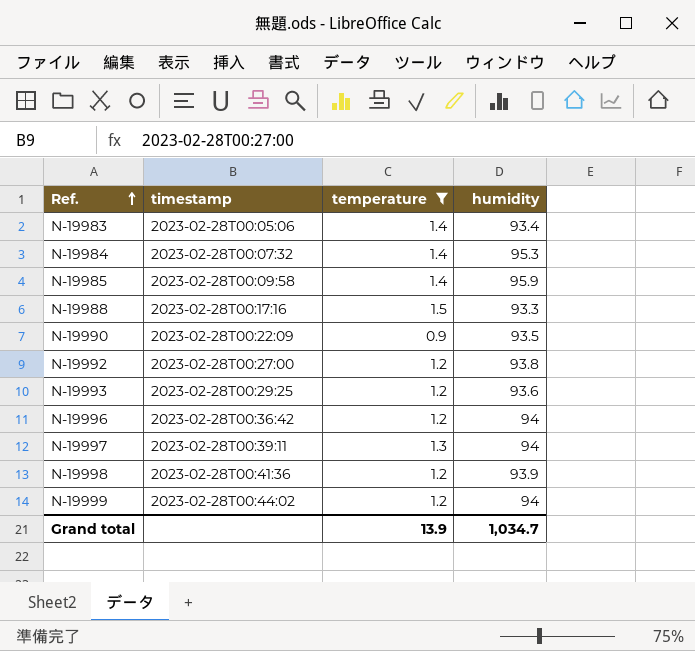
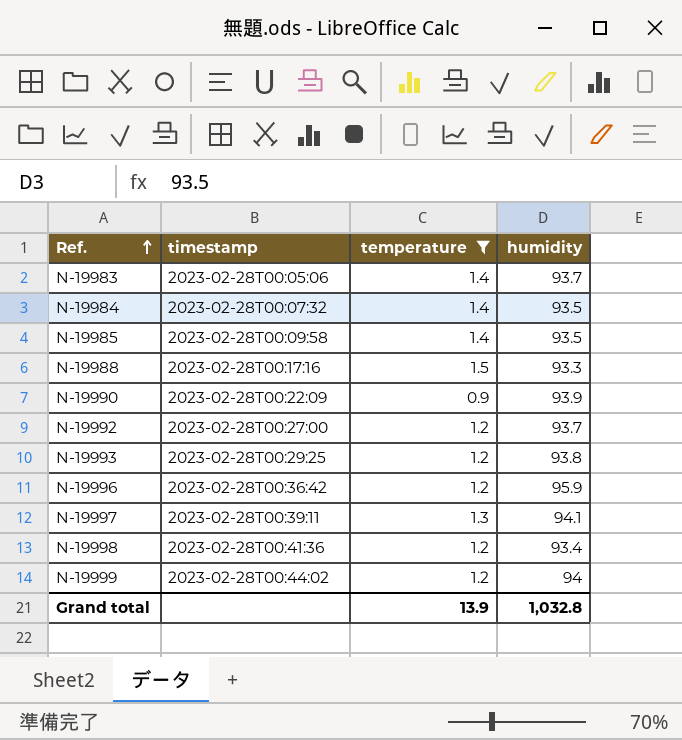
N-19983 | humidity: 93.4 -> 93.7
N-19984 | humidity: 95.3 -> 93.5
N-19985 | humidity: 95.9 -> 93.5
N-19990 | humidity: 93.5 -> 93.9
N-19992 | humidity: 93.8 -> 93.7
N-19993 | humidity: 93.6 -> 93.8
N-19996 | humidity: 94 -> 95.9
N-19997 | humidity: 94 -> 94.1
N-19998 | humidity: 93.9 -> 93.4
Grand total | humidity: 1,034.7 -> 1,032.8

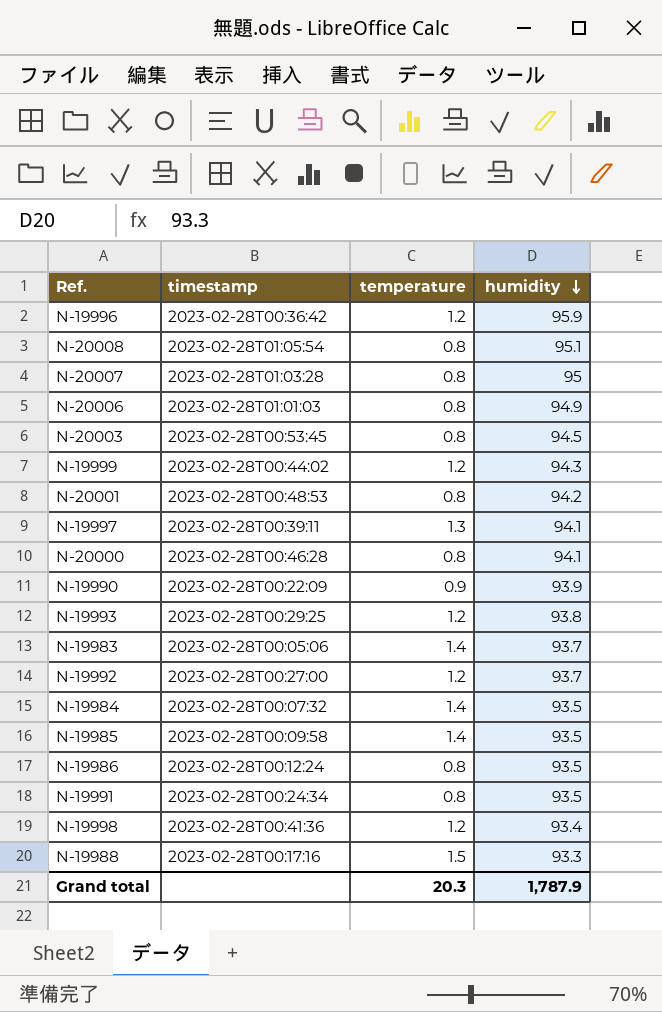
filter: temperature != 0.8 -> none
row order: Ref. ascending -> humidity descending
N-19999 | humidity: 94 -> 94.3
Grand total | temperature: 13.9 -> 20.3
Grand total | humidity: 1,032.8 -> 1,787.9

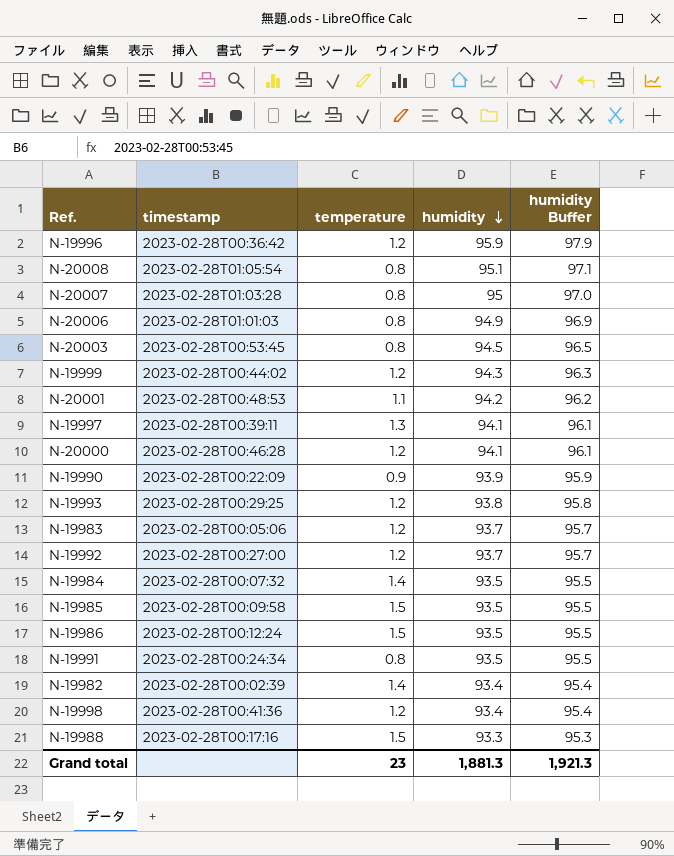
column humidity Buffer | formula: none -> [humidity] + 2
N-20001 | temperature: 0.8 -> 1.1
N-20000 | temperature: 0.8 -> 1.2
N-19983 | temperature: 1.4 -> 1.2
N-19985 | temperature: 1.4 -> 1.5
N-19986 | temperature: 0.8 -> 1.5
row N-19982: none -> 2023-02-28T00:02:39 | 1.4 | 93.4 | 95.4
Grand total | temperature: 20.3 -> 23
Grand total | humidity: 1,787.9 -> 1,881.3

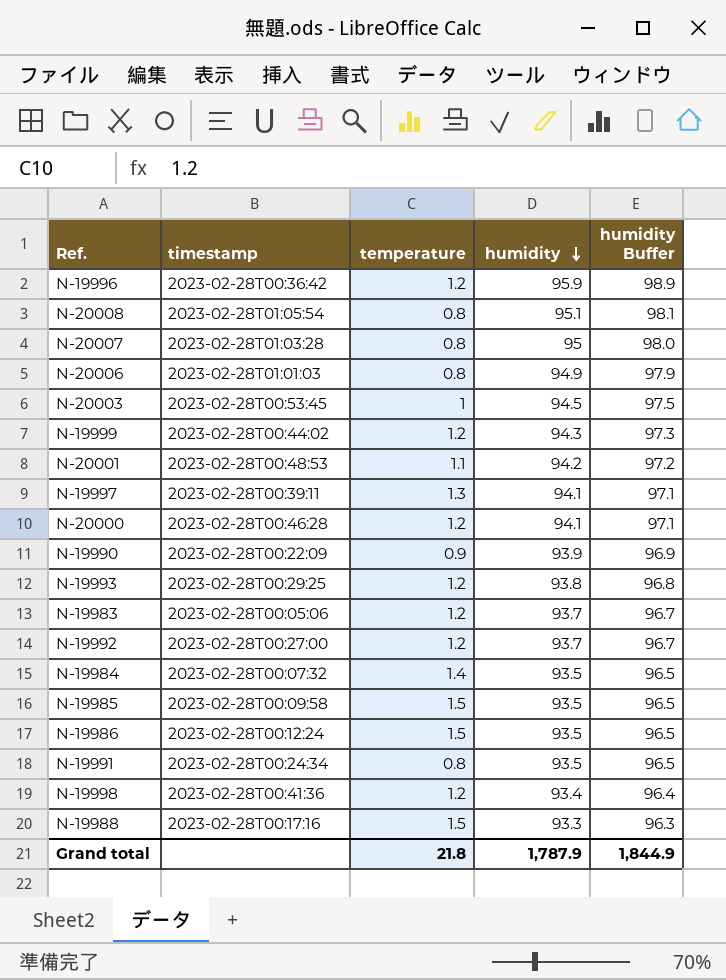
column humidity Buffer | formula: [humidity] + 2 -> [humidity] + 3
row N-19982: 2023-02-28T00:02:39 | 1.4 | 93.4 | 95.4 -> none
N-20003 | temperature: 0.8 -> 1
Grand total | temperature: 23 -> 21.8
Grand total | humidity: 1,881.3 -> 1,787.9
Grand total | humidity Buffer: 1,921.3 -> 1,844.9

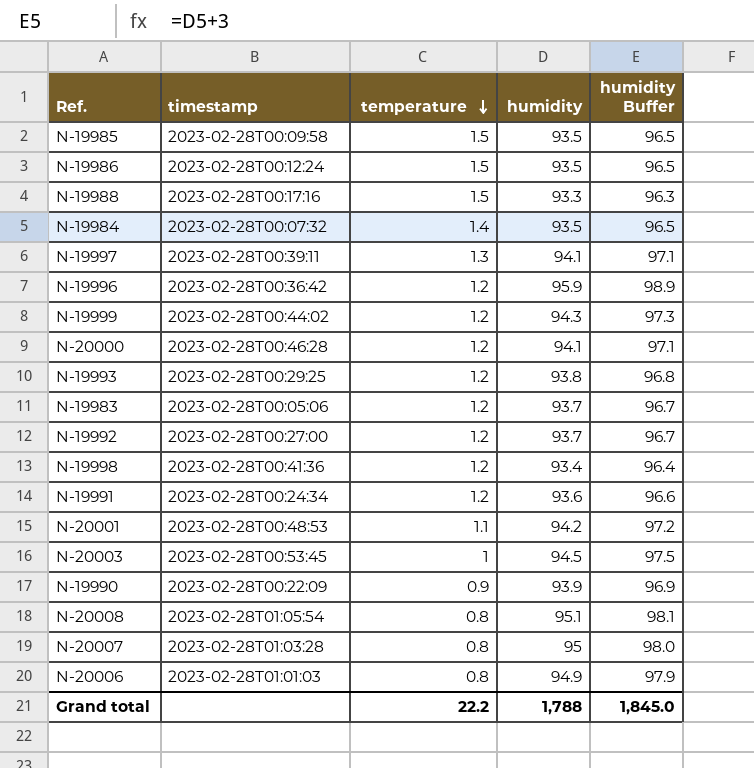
row order: humidity descending -> temperature descending
N-19991 | temperature: 0.8 -> 1.2
N-19991 | humidity: 93.5 -> 93.6
N-19991 | humidity Buffer: 96.5 -> 96.6
Grand total | temperature: 21.8 -> 22.2
Grand total | humidity: 1,787.9 -> 1,788
Grand total | humidity Buffer: 1,844.9 -> 1,845.0

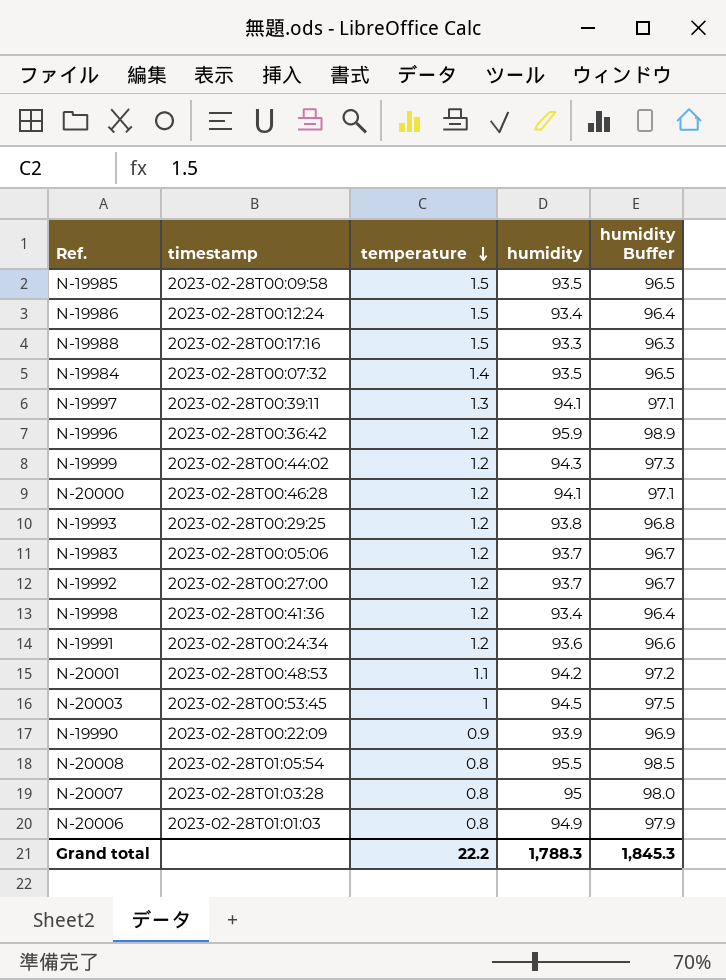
N-19986 | humidity: 93.5 -> 93.4
N-19986 | humidity Buffer: 96.5 -> 96.4
N-20008 | humidity: 95.1 -> 95.5
N-20008 | humidity Buffer: 98.1 -> 98.5
Grand total | humidity: 1,788 -> 1,788.3
Grand total | humidity Buffer: 1,845.0 -> 1,845.3

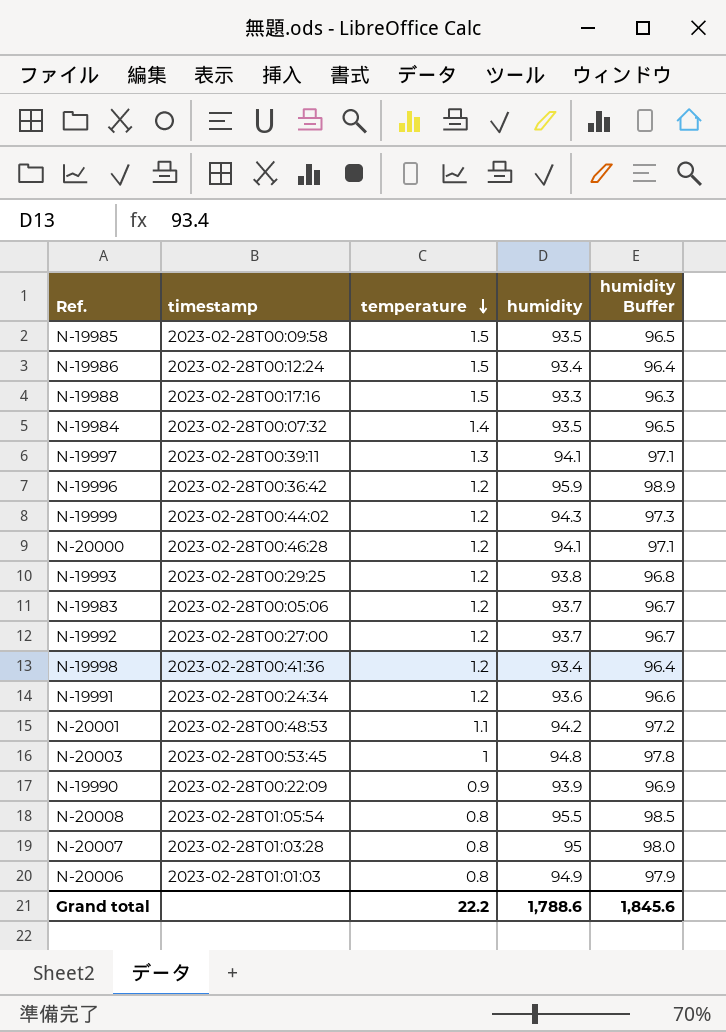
N-20003 | humidity: 94.5 -> 94.8
N-20003 | humidity Buffer: 97.5 -> 97.8
Grand total | humidity: 1,788.3 -> 1,788.6
Grand total | humidity Buffer: 1,845.3 -> 1,845.6

